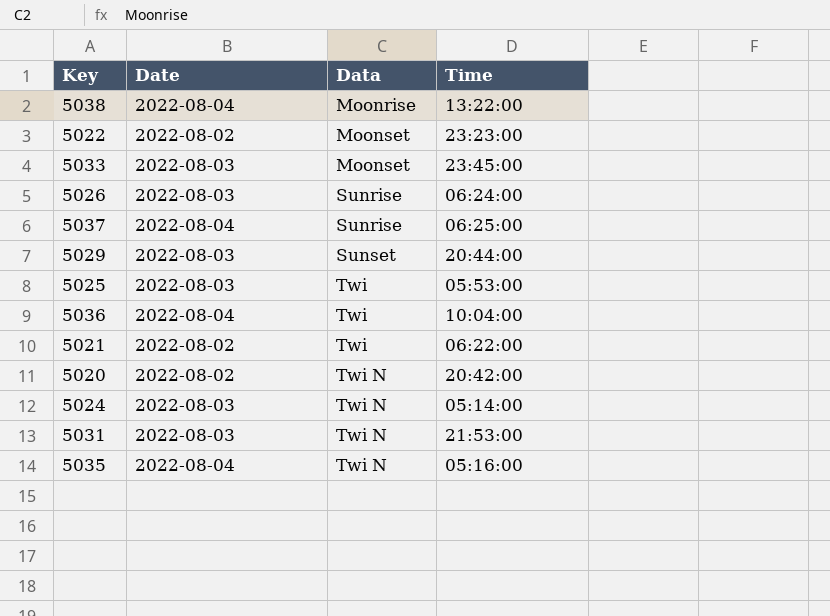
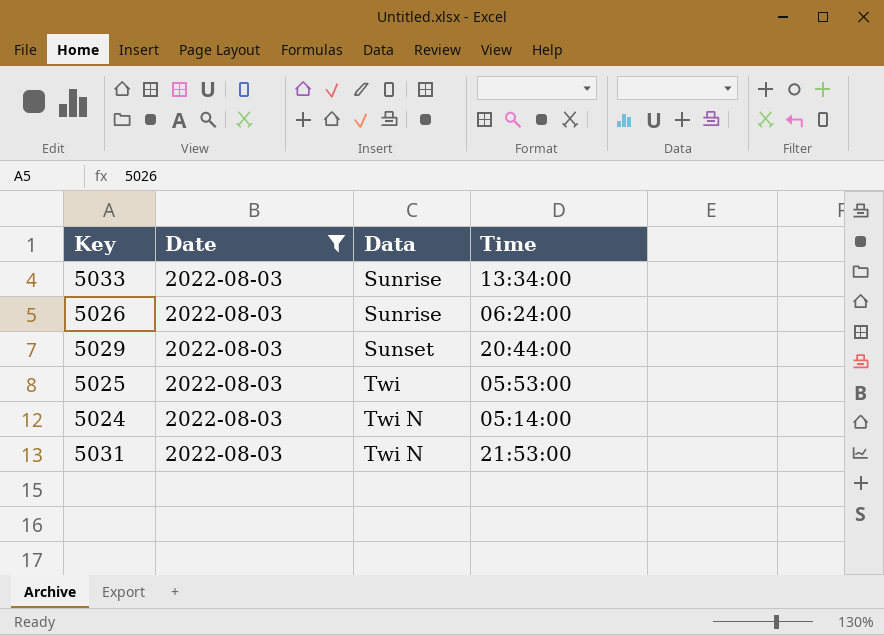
filter: none -> Date = 2022-08-03
5033 | Data: Moonset -> Sunrise
5033 | Time: 23:45:00 -> 13:34:00

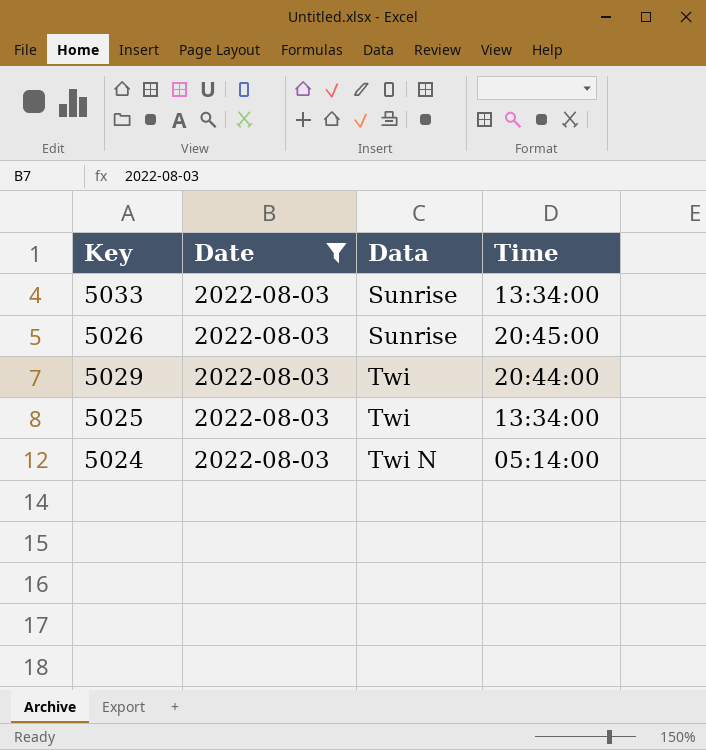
row 5031: 2022-08-03 | Twi N | 21:53:00 -> none
5026 | Time: 06:24:00 -> 20:45:00
5029 | Data: Sunset -> Twi
5025 | Time: 05:53:00 -> 13:34:00

